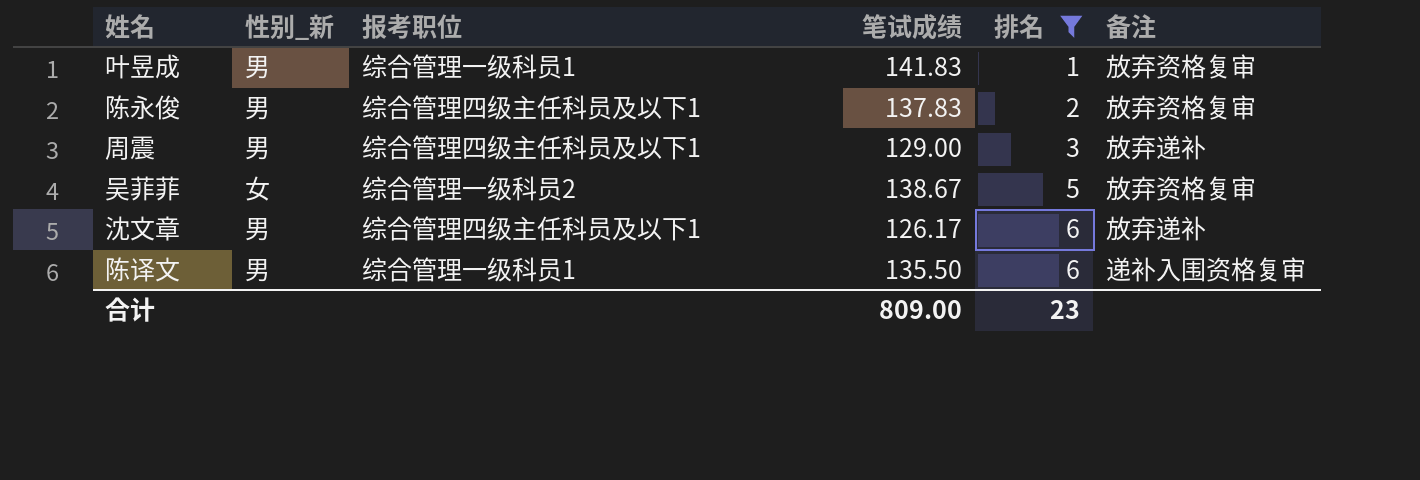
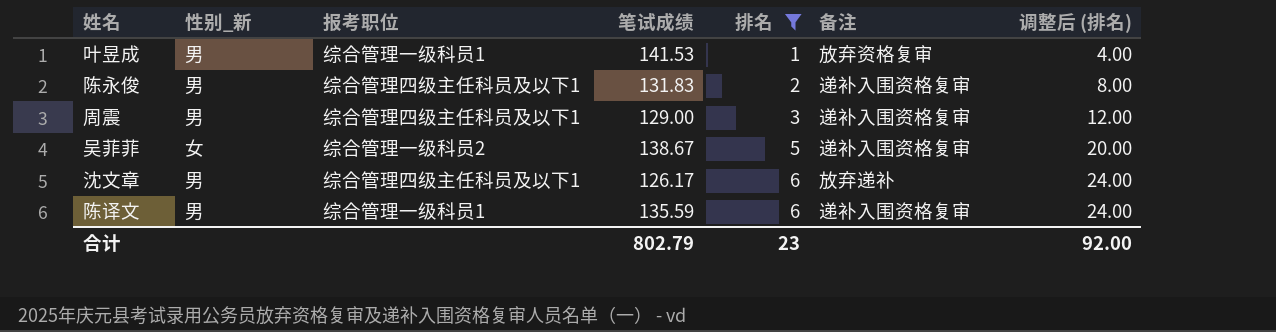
column 调整后 (排名) | formula: none -> [排名] * 4
叶昱成 | 笔试成绩: 141.83 -> 141.53
陈永俊 | 笔试成绩: 137.83 -> 131.83
陈永俊 | 备注: 放弃资格复审 -> 递补入围资格复审
周震 | 备注: 放弃递补 -> 递补入围资格复审
吴菲菲 | 备注: 放弃资格复审 -> 递补入围资格复审
陈译文 | 笔试成绩: 135.50 -> 135.59
合计 | 笔试成绩: 809.00 -> 802.79

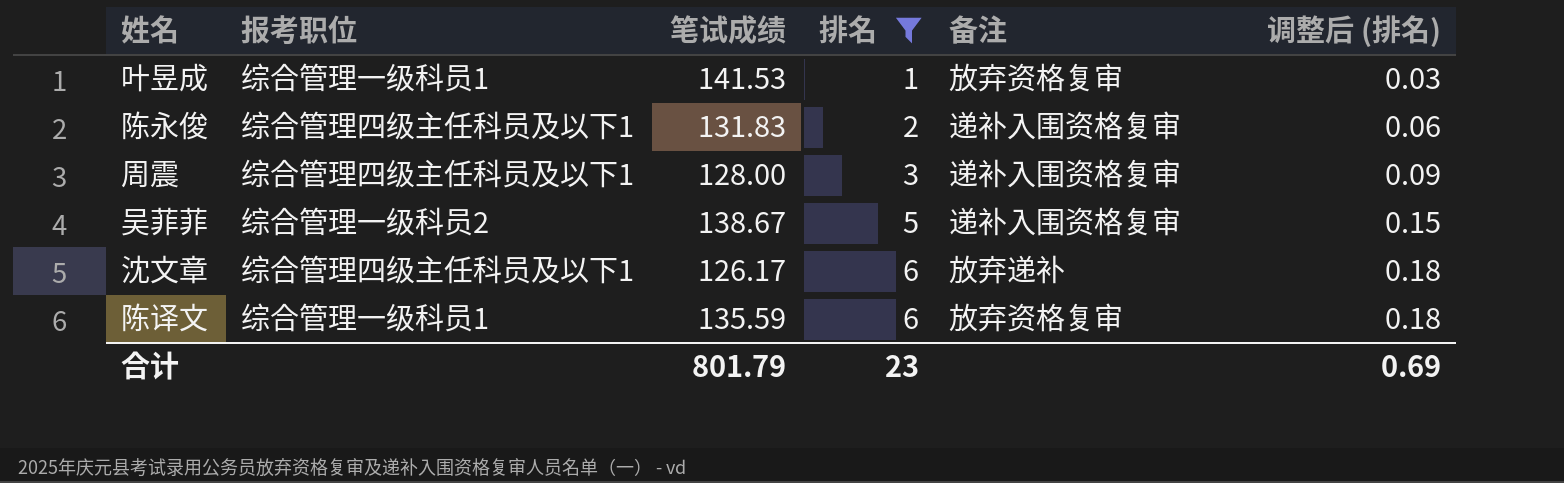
column 性别_新 | position: 2 -> none
column 调整后 (排名) | formula: [排名] * 4 -> [排名] * 0.03
周震 | 笔试成绩: 129.00 -> 128.00
陈译文 | 备注: 递补入围资格复审 -> 放弃资格复审
合计 | 笔试成绩: 802.79 -> 801.79
合计 | 调整后 (排名): 92.00 -> 0.69

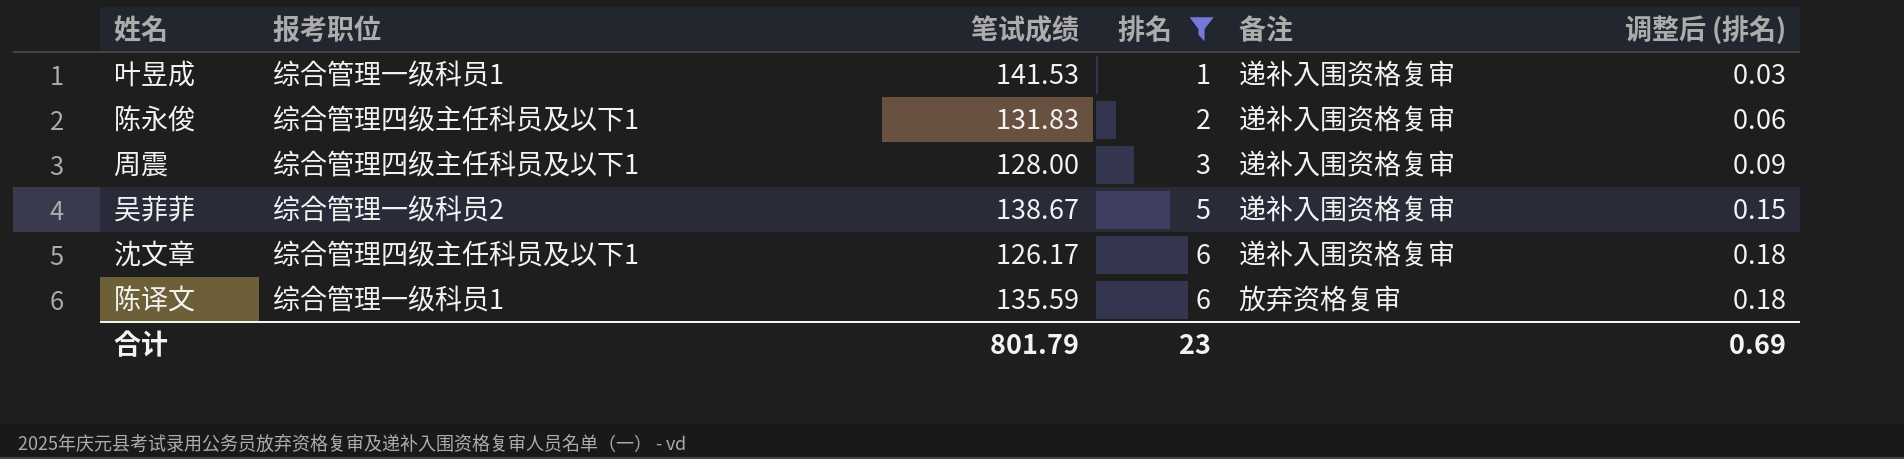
叶昱成 | 备注: 放弃资格复审 -> 递补入围资格复审
沈文章 | 备注: 放弃递补 -> 递补入围资格复审

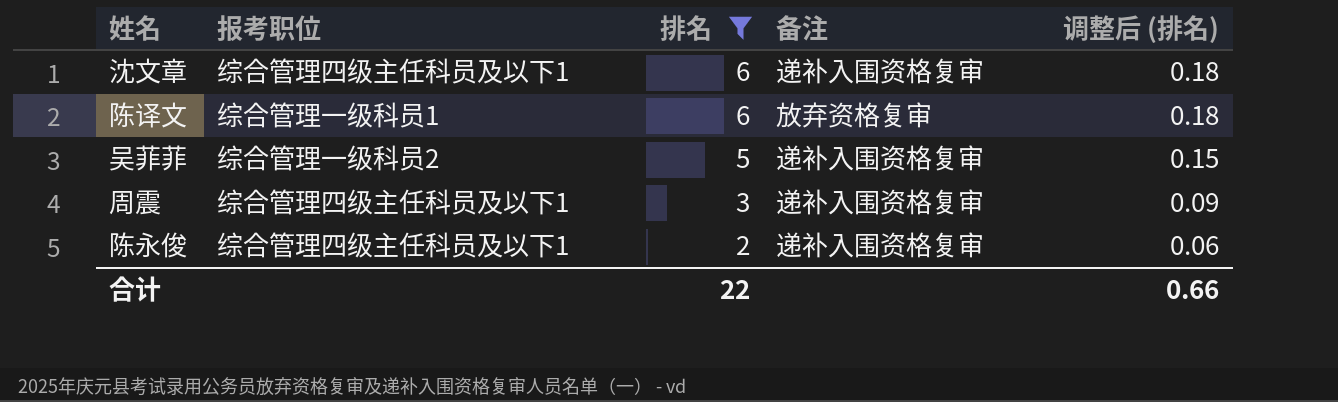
row order: 排名 ascending -> 排名 descending
column 笔试成绩 | position: 3 -> none
row 叶昱成: 综合管理一级科员1 | 141.53 | 1 | 递补入围资格复审 | 0.03 -> none
合计 | 排名: 23 -> 22
合计 | 调整后 (排名): 0.69 -> 0.66

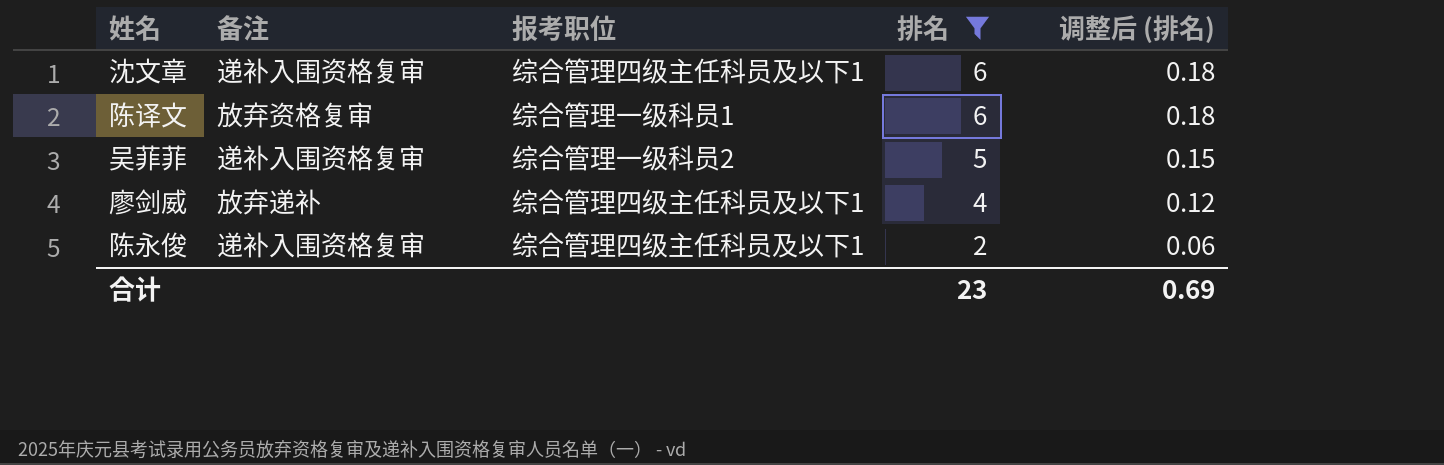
column 备注 | position: 4 -> 2
row 周震: 综合管理四级主任科员及以下1 | 3 | 递补入围资格复审 | 0.09 -> none
row 廖剑威: none -> 放弃递补 | 综合管理四级主任科员及以下1 | 4 | 0.12
合计 | 排名: 22 -> 23
合计 | 调整后 (排名): 0.66 -> 0.69

